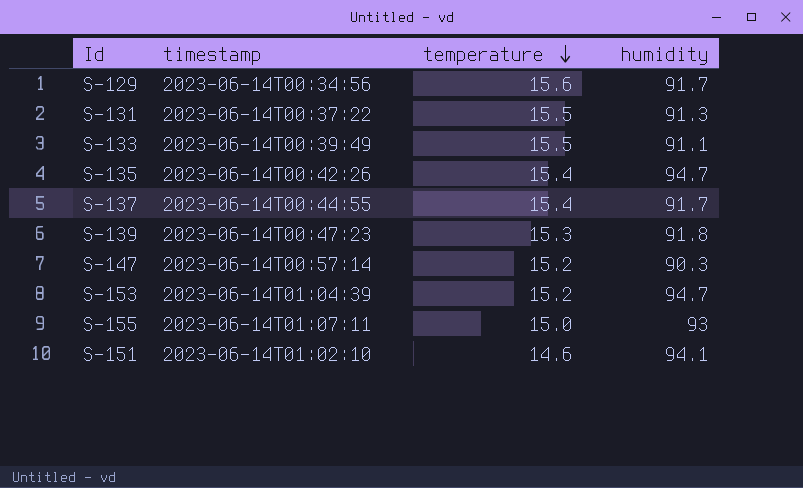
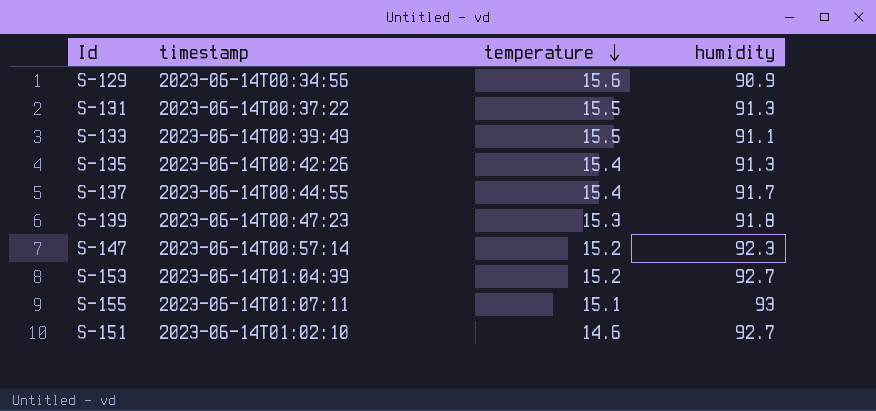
S-129 | humidity: 91.7 -> 90.9
S-135 | humidity: 94.7 -> 91.3
S-147 | humidity: 90.3 -> 92.3
S-153 | humidity: 94.7 -> 92.7
S-155 | temperature: 15.0 -> 15.1
S-151 | humidity: 94.1 -> 92.7

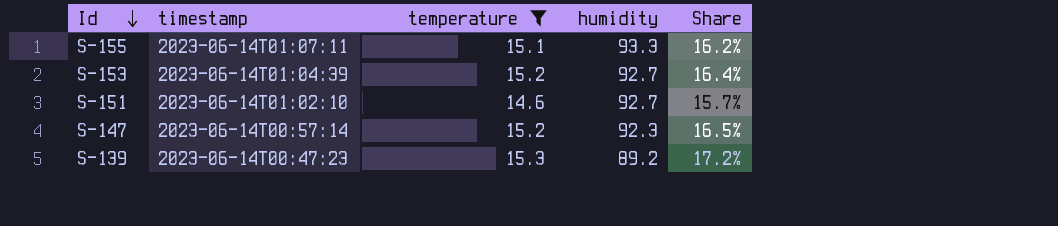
filter: none -> temperature <= 15.3
row order: temperature descending -> Id descending
column Share | formula: none -> [temperature] / [humidity]
S-155 | humidity: 93 -> 93.3
S-139 | humidity: 91.8 -> 89.2

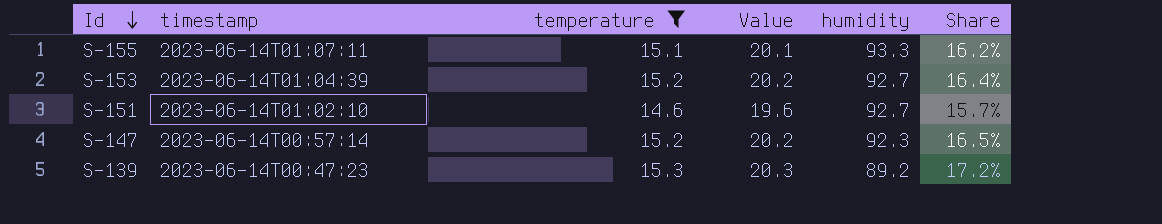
column Value | formula: none -> [temperature] + 5

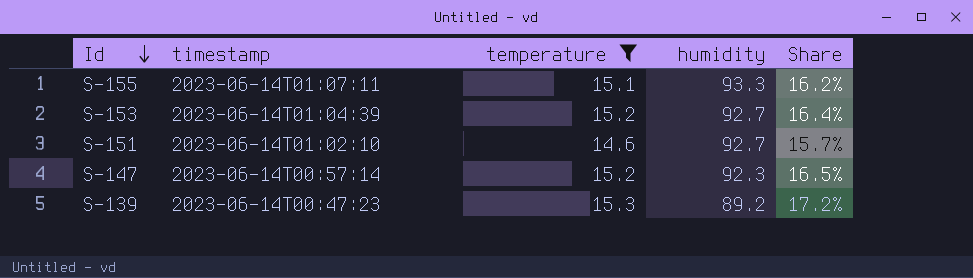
column Value | formula: [temperature] + 5 -> none

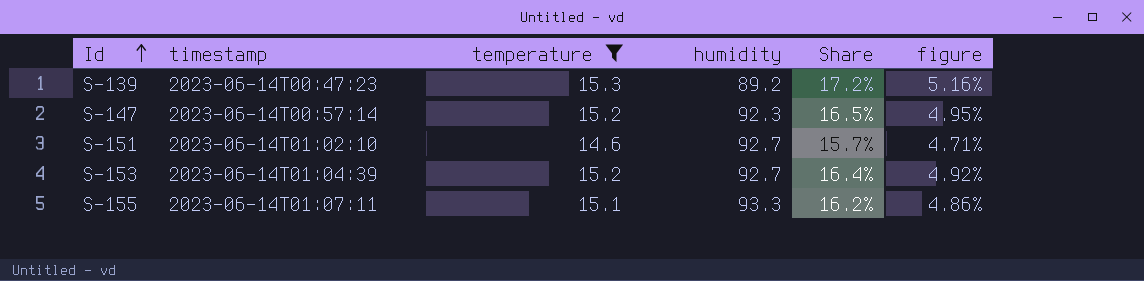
row order: Id descending -> Id ascending
column figure | formula: none -> [Share] * 0.3

